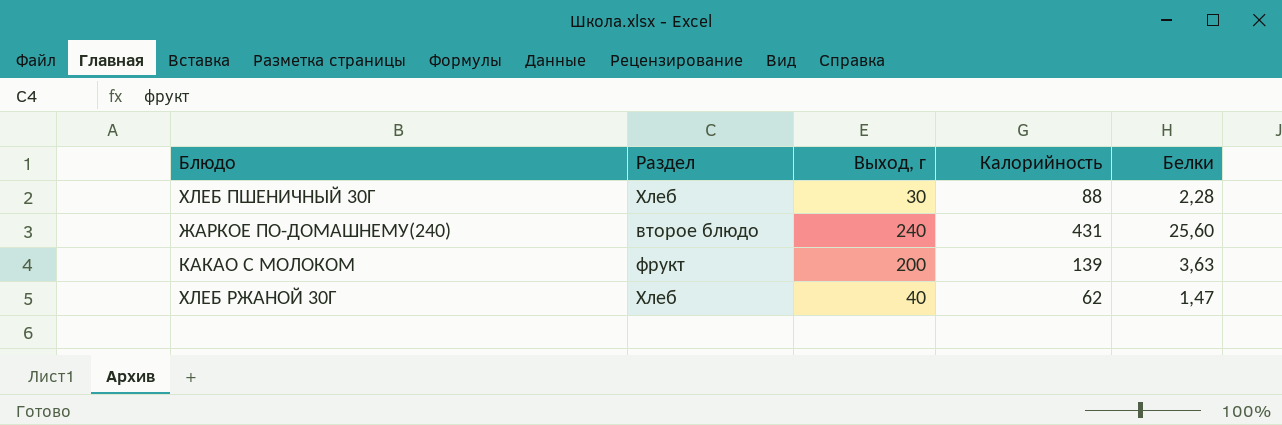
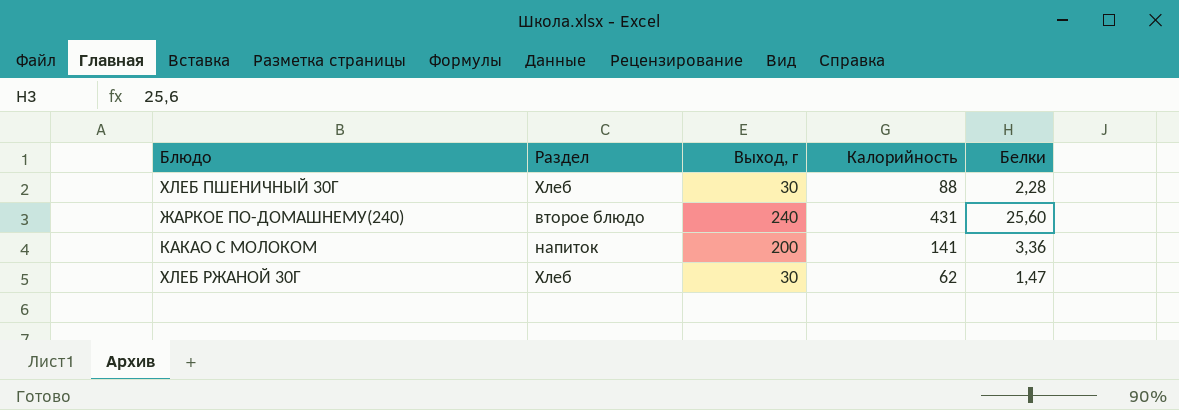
КАКАО С МОЛОКОМ | Раздел: фрукт -> напиток
КАКАО С МОЛОКОМ | Калорийность: 139 -> 141
КАКАО С МОЛОКОМ | Белки: 3,63 -> 3,36
ХЛЕБ РЖАНОЙ 30Г | Выход, г: 40 -> 30

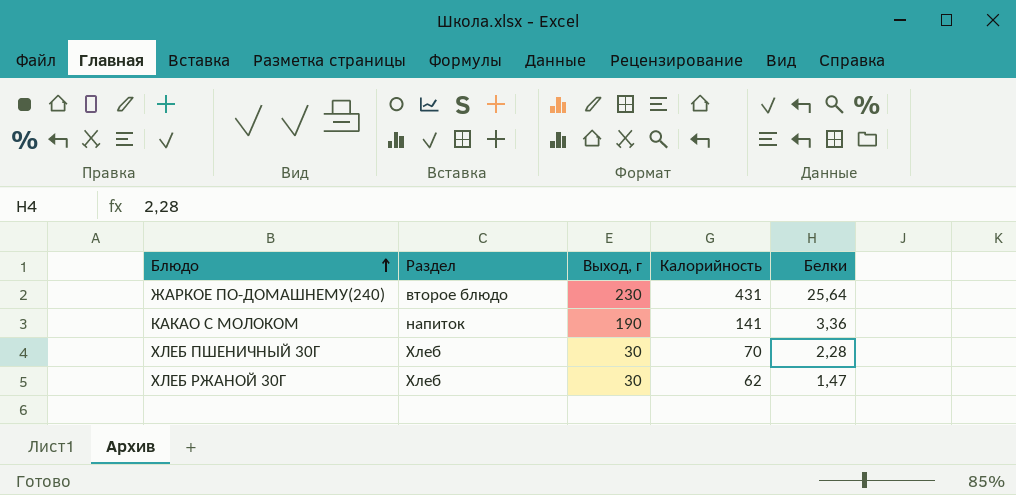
row order: none -> Блюдо ascending
ЖАРКОЕ ПО-ДОМАШНЕМУ(240) | Выход, г: 240 -> 230
ЖАРКОЕ ПО-ДОМАШНЕМУ(240) | Белки: 25,60 -> 25,64
КАКАО С МОЛОКОМ | Выход, г: 200 -> 190
ХЛЕБ ПШЕНИЧНЫЙ 30Г | Калорийность: 88 -> 70

